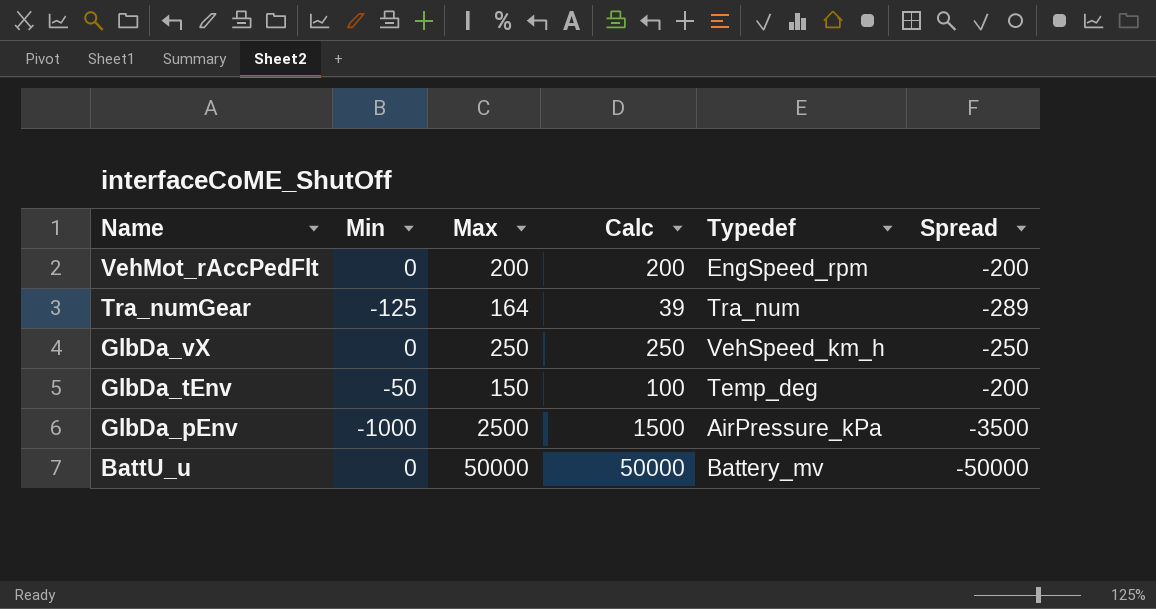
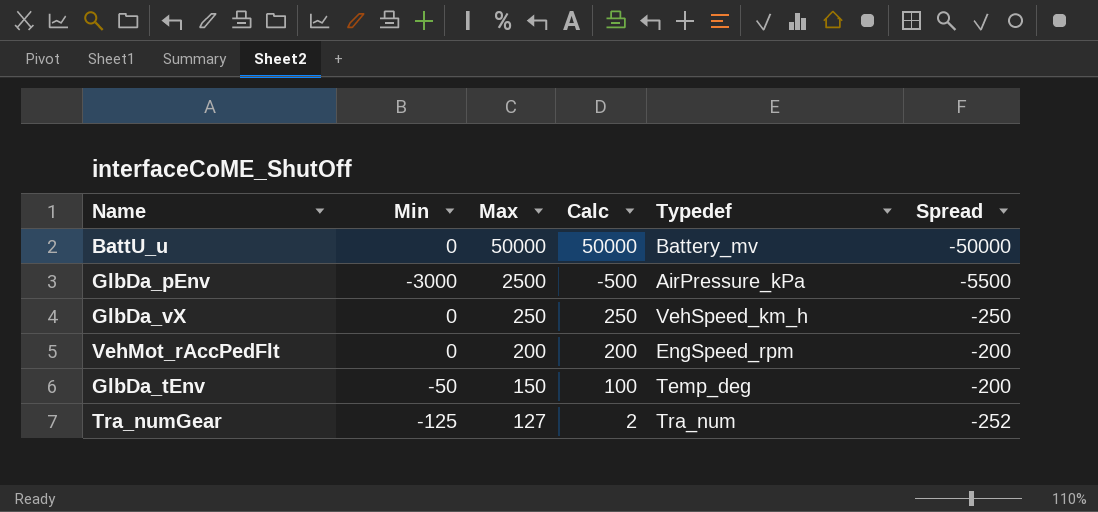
row order: Name descending -> Max descending
GlbDa_pEnv | Min: -1000 -> -3000
GlbDa_pEnv | Calc: 1500 -> -500
GlbDa_pEnv | Spread: -3500 -> -5500
Tra_numGear | Max: 164 -> 127
Tra_numGear | Calc: 39 -> 2
Tra_numGear | Spread: -289 -> -252

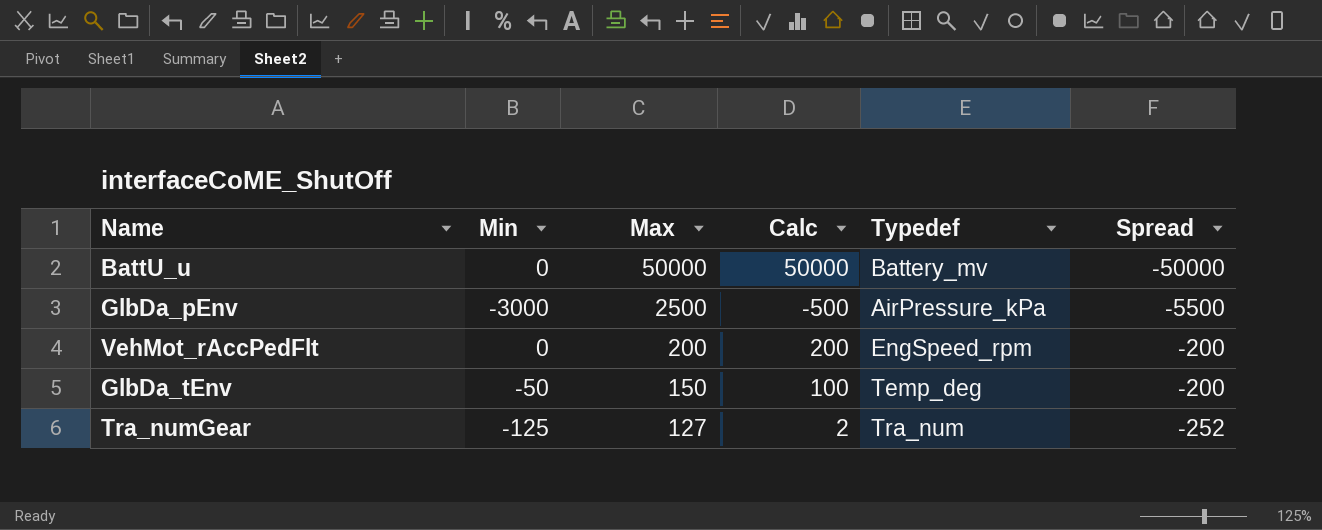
row GlbDa_vX: 0 | 250 | 250 | VehSpeed_km_h | -250 -> none

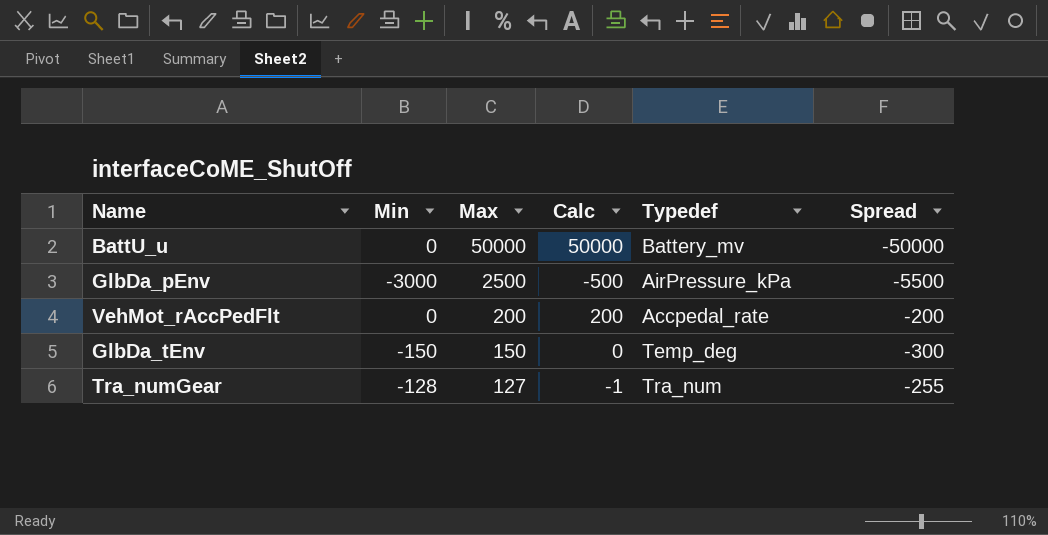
VehMot_rAccPedFlt | Typedef: EngSpeed_rpm -> Accpedal_rate
GlbDa_tEnv | Min: -50 -> -150
GlbDa_tEnv | Calc: 100 -> 0
GlbDa_tEnv | Spread: -200 -> -300
Tra_numGear | Min: -125 -> -128
Tra_numGear | Calc: 2 -> -1
Tra_numGear | Spread: -252 -> -255

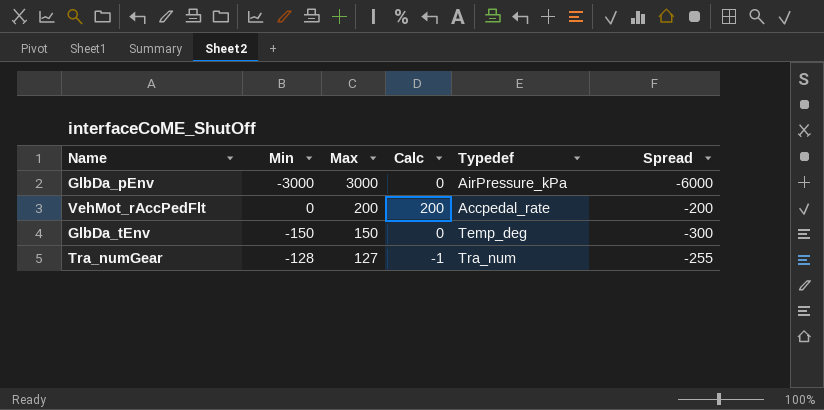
row BattU_u: 0 | 50000 | 50000 | Battery_mv | -50000 -> none
GlbDa_pEnv | Max: 2500 -> 3000
GlbDa_pEnv | Calc: -500 -> 0
GlbDa_pEnv | Spread: -5500 -> -6000

